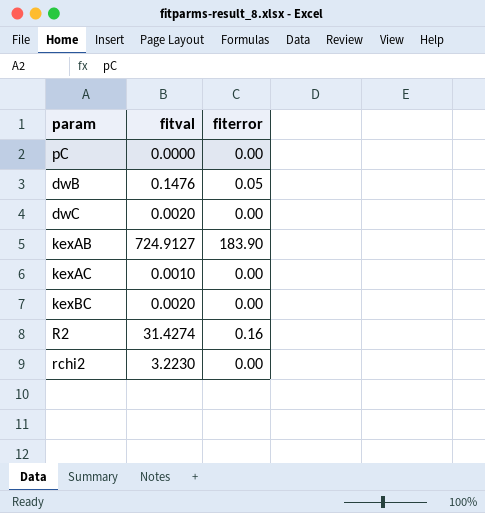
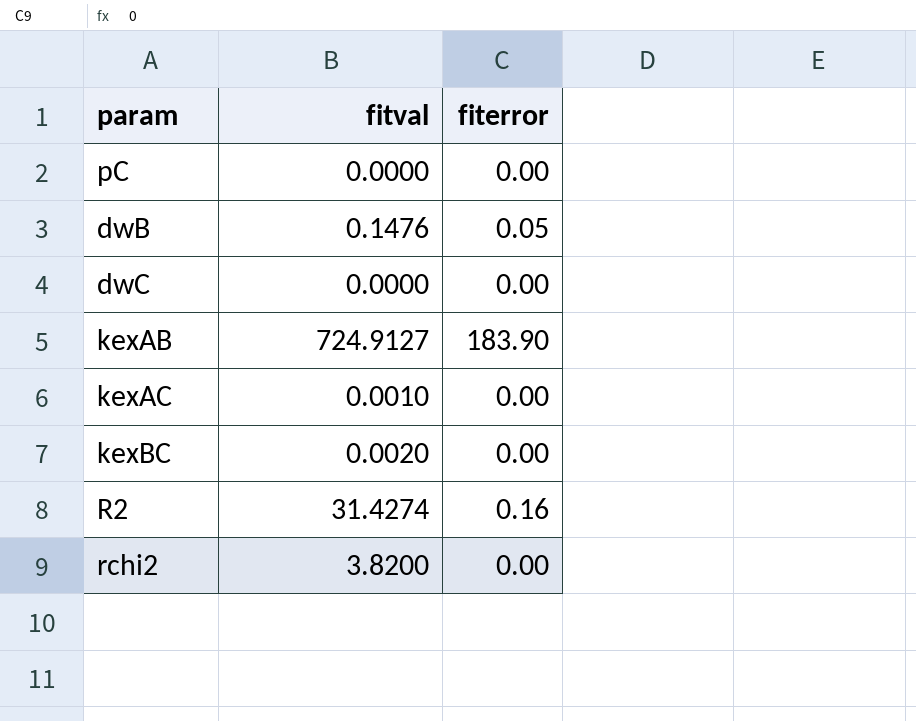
dwC | fitval: 0.0020 -> 0.0000
rchi2 | fitval: 3.2230 -> 3.8200

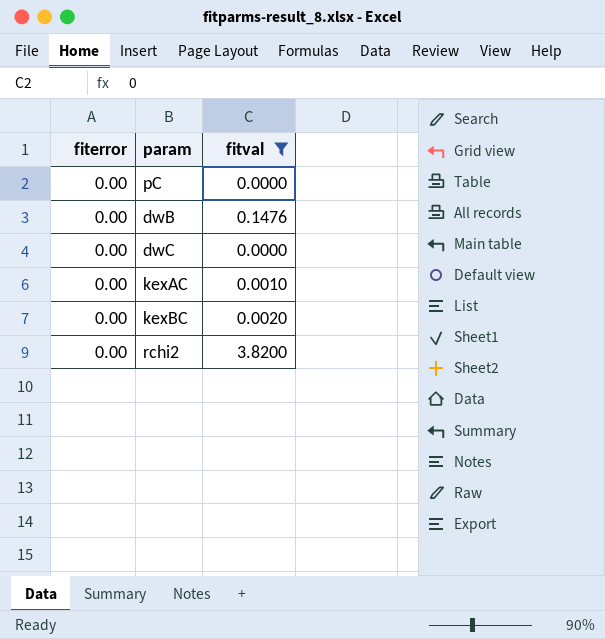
filter: none -> fitval <= 3.8200
column fiterror | position: 3 -> 1
dwB | fiterror: 0.05 -> 0.00

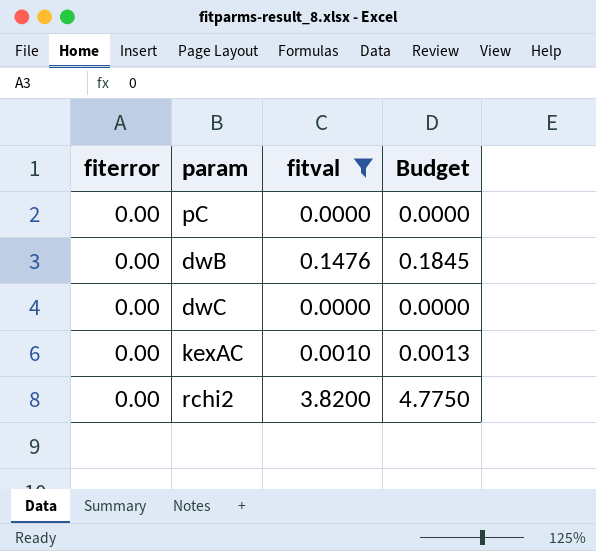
column Budget | formula: none -> [fitval] * 1.25
row kexBC: 0.00 | 0.0020 -> none

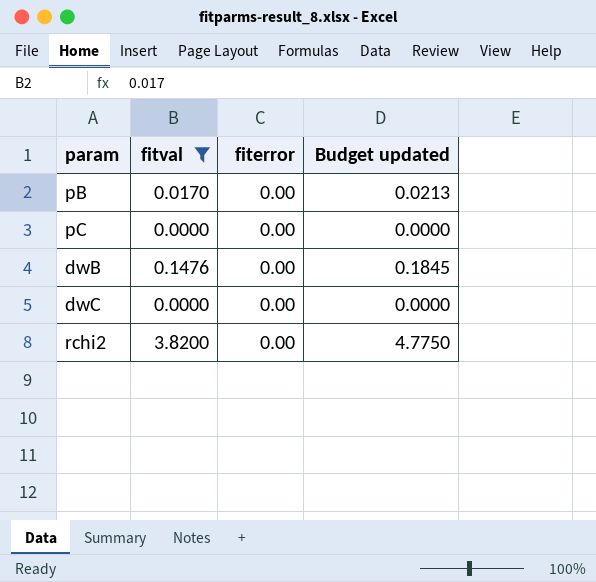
column fiterror | position: 1 -> 3
column name: Budget -> Budget updated
row kexAC: 0.00 | 0.0010 | 0.0013 -> none
row pB: none -> 0.0170 | 0.00 | 0.0213

